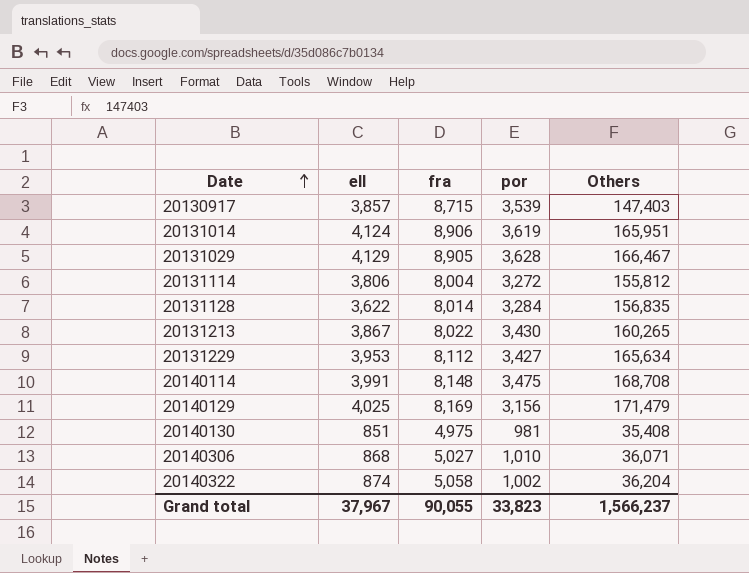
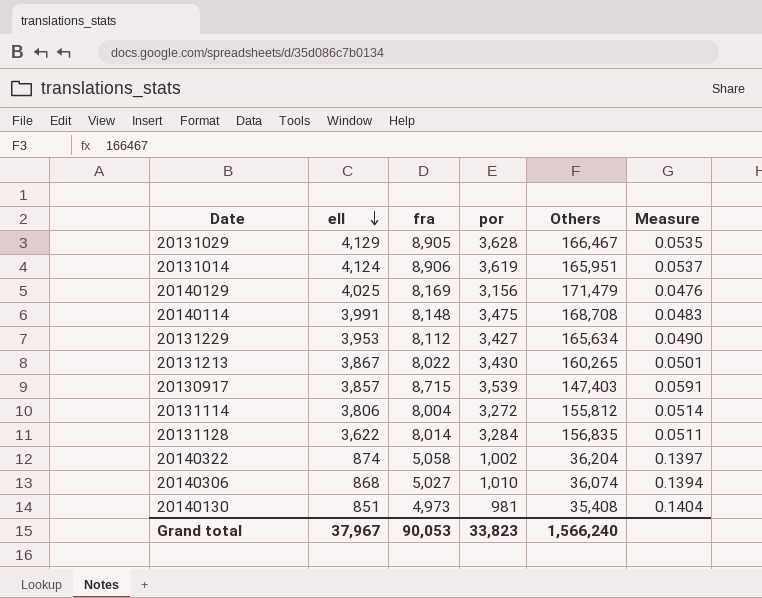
row order: Date ascending -> ell descending
column Measure | formula: none -> [fra] / [Others]
20140306 | Others: 36,071 -> 36,074
20140130 | fra: 4,975 -> 4,973
Grand total | fra: 90,055 -> 90,053
Grand total | Others: 1,566,237 -> 1,566,240

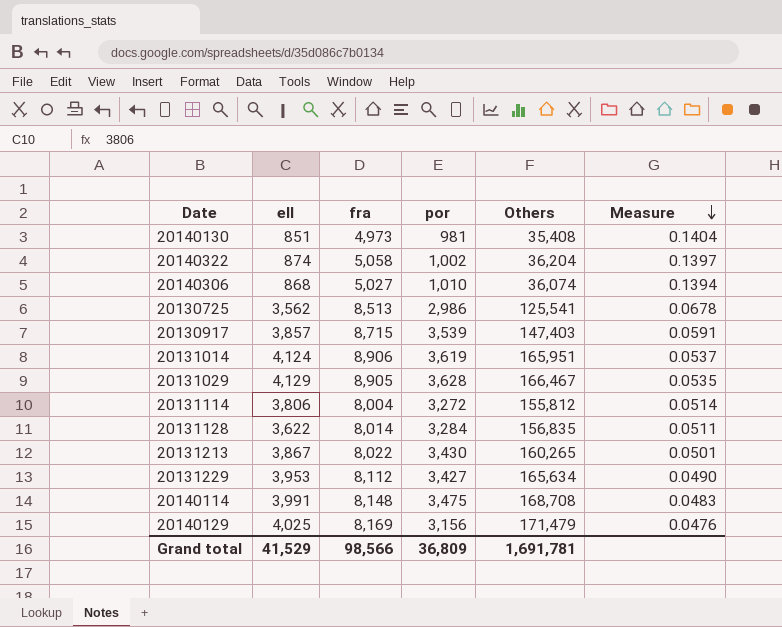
row order: ell descending -> Measure descending
row 20130725: none -> 3,562 | 8,513 | 2,986 | 125,541 | 0.0678
Grand total | ell: 37,967 -> 41,529
Grand total | fra: 90,053 -> 98,566
Grand total | por: 33,823 -> 36,809
Grand total | Others: 1,566,240 -> 1,691,781

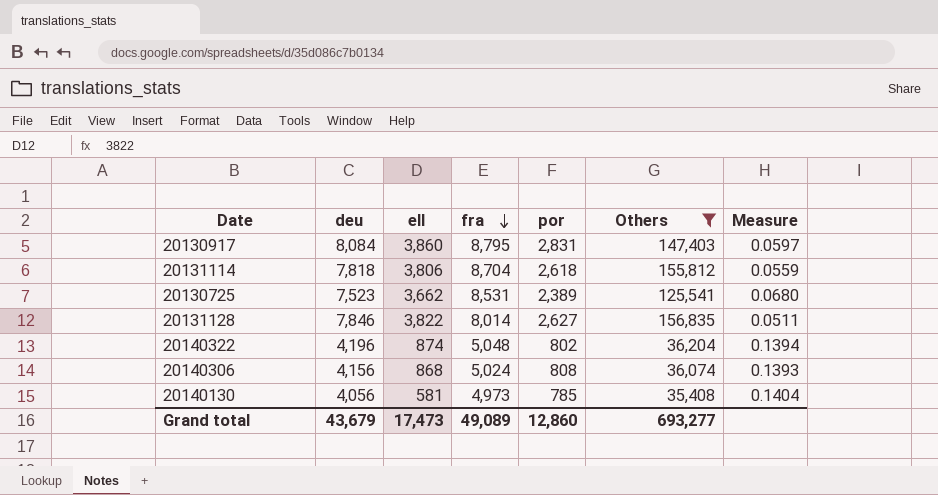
filter: none -> Others <= 156,835
row order: Measure descending -> fra descending
column deu | position: none -> 2
20130917 | ell: 3,857 -> 3,860
20130917 | fra: 8,715 -> 8,795
20130917 | por: 3,539 -> 2,831
20130917 | Measure: 0.0591 -> 0.0597
20131114 | fra: 8,004 -> 8,704
20131114 | por: 3,272 -> 2,618
20131114 | Measure: 0.0514 -> 0.0559
20130725 | ell: 3,562 -> 3,662
20130725 | fra: 8,513 -> 8,531
20130725 | por: 2,986 -> 2,389
20130725 | Measure: 0.0678 -> 0.0680
20131128 | ell: 3,622 -> 3,822
20131128 | por: 3,284 -> 2,627
20140322 | fra: 5,058 -> 5,048
20140322 | por: 1,002 -> 802
20140322 | Measure: 0.1397 -> 0.1394
20140306 | fra: 5,027 -> 5,024
20140306 | por: 1,010 -> 808
20140306 | Measure: 0.1394 -> 0.1393
20140130 | ell: 851 -> 581
20140130 | por: 981 -> 785
Grand total | ell: 41,529 -> 17,473
Grand total | fra: 98,566 -> 49,089
Grand total | por: 36,809 -> 12,860
Grand total | Others: 1,691,781 -> 693,277

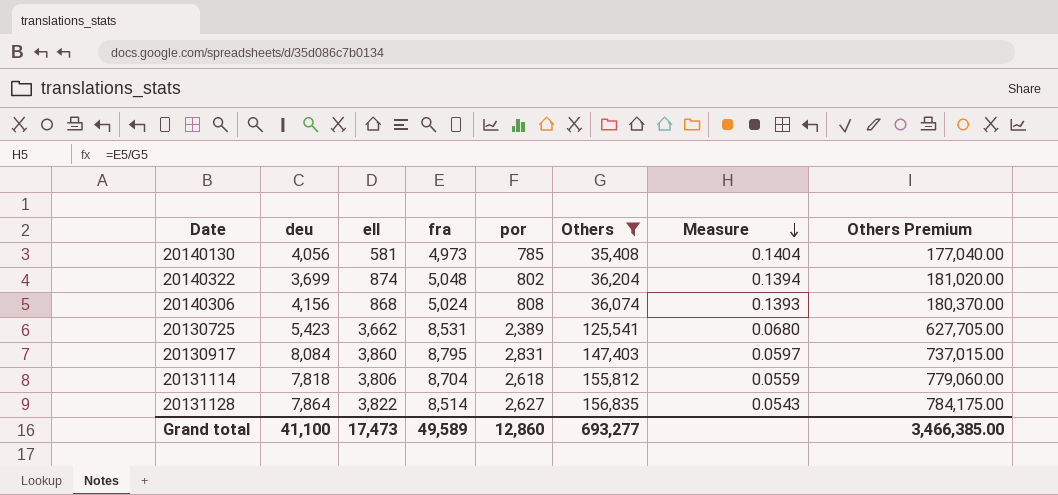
row order: fra descending -> Measure descending
column Others Premium | formula: none -> [Others] * 5
20140322 | deu: 4,196 -> 3,699
20130725 | deu: 7,523 -> 5,423
20131128 | deu: 7,846 -> 7,864
20131128 | fra: 8,014 -> 8,514
20131128 | Measure: 0.0511 -> 0.0543
Grand total | deu: 43,679 -> 41,100
Grand total | fra: 49,089 -> 49,589

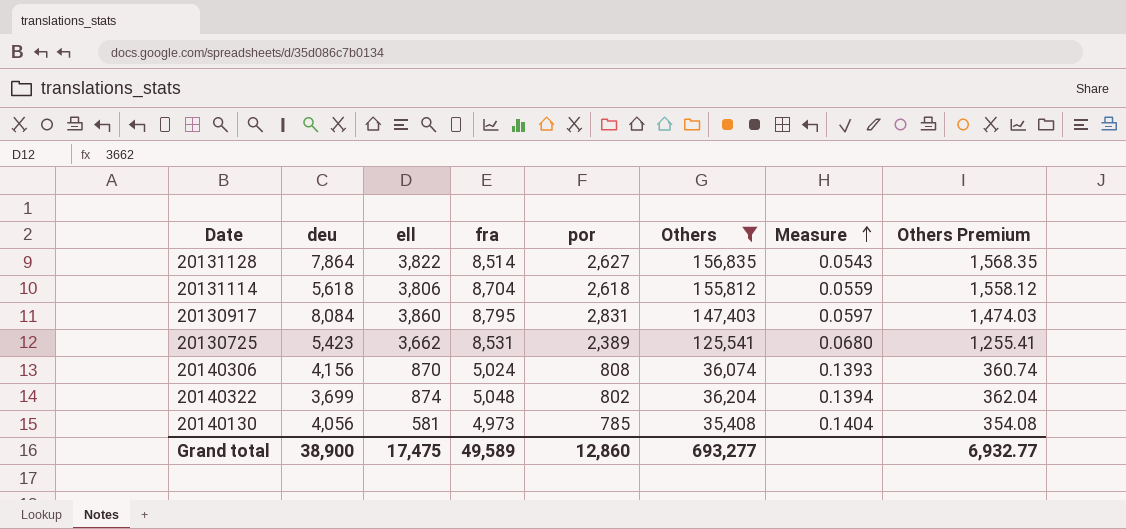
row order: Measure descending -> Measure ascending
column Others Premium | formula: [Others] * 5 -> [Others] * 0.01
20131114 | deu: 7,818 -> 5,618
20140306 | ell: 868 -> 870
Grand total | deu: 41,100 -> 38,900
Grand total | ell: 17,473 -> 17,475
Grand total | Others Premium: 3,466,385.00 -> 6,932.77

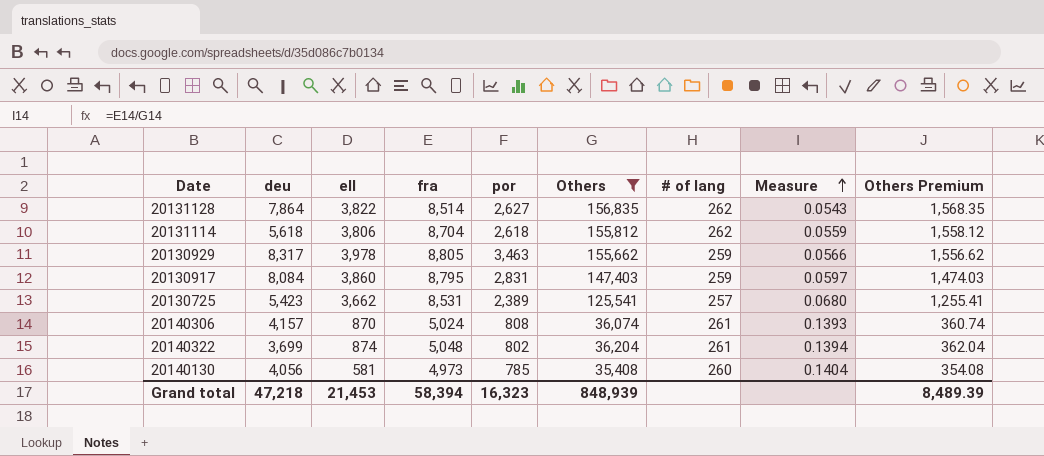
column # of lang | position: none -> 7
row 20130929: none -> 8,317 | 3,978 | 8,805 | 3,463 | 155,662 | 259 | 0.0566 | 1,556.62
20140306 | deu: 4,156 -> 4,157
Grand total | deu: 38,900 -> 47,218
Grand total | ell: 17,475 -> 21,453
Grand total | fra: 49,589 -> 58,394
Grand total | por: 12,860 -> 16,323
Grand total | Others: 693,277 -> 848,939
Grand total | Others Premium: 6,932.77 -> 8,489.39

